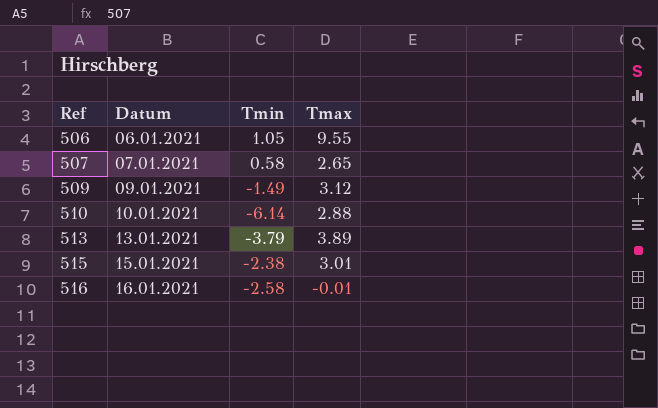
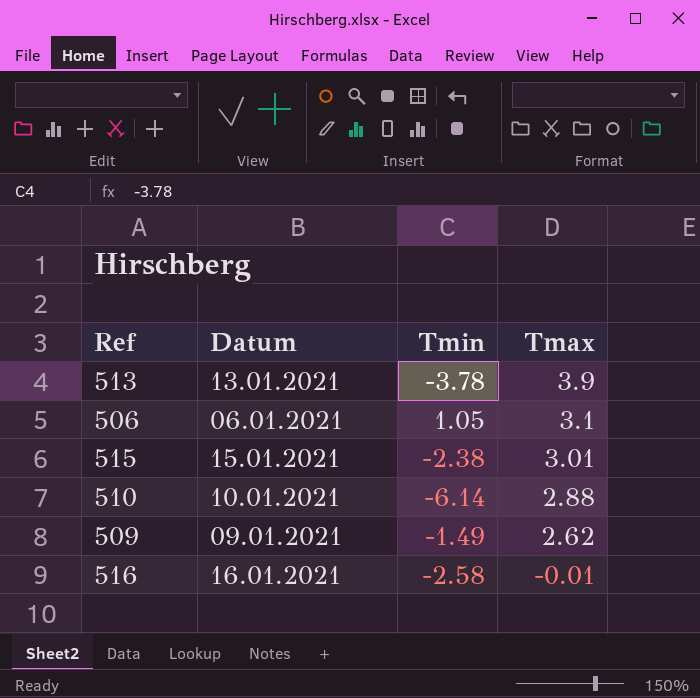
row order: Ref ascending -> Tmax descending
row 507: 07.01.2021 | 0.58 | 2.65 -> none
513 | Tmin: -3.79 -> -3.78
513 | Tmax: 3.89 -> 3.9
506 | Tmax: 9.55 -> 3.1
509 | Tmax: 3.12 -> 2.62

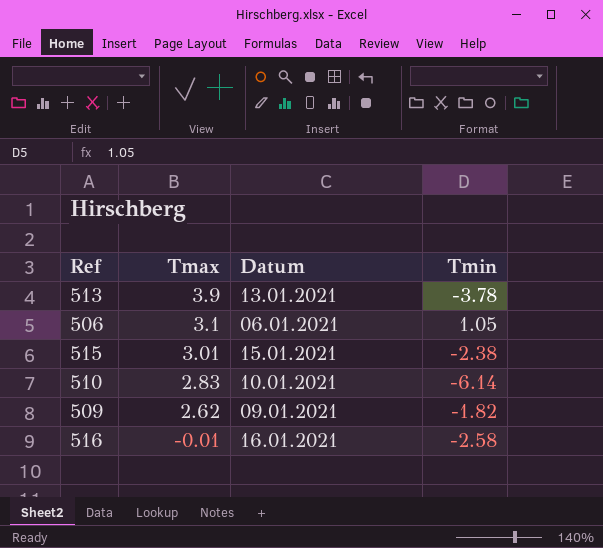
column Tmax | position: 4 -> 2
510 | Tmax: 2.88 -> 2.83
509 | Tmin: -1.49 -> -1.82

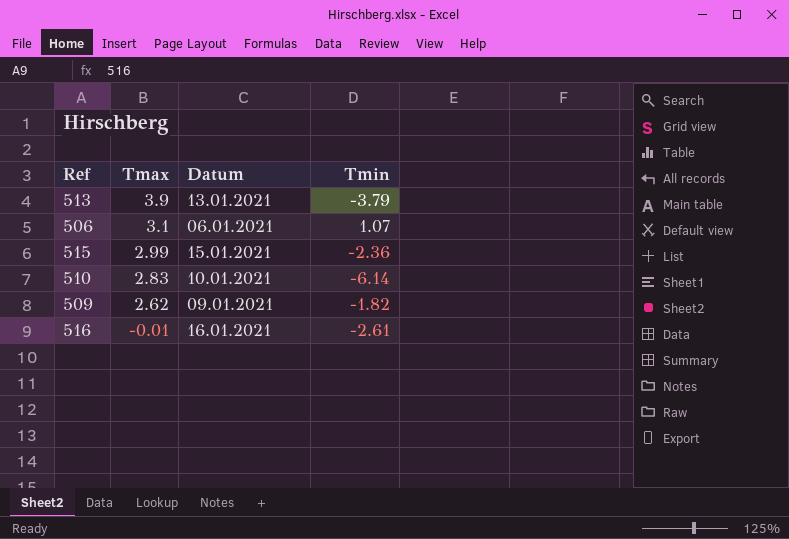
513 | Tmin: -3.78 -> -3.79
506 | Tmin: 1.05 -> 1.07
515 | Tmax: 3.01 -> 2.99
515 | Tmin: -2.38 -> -2.36
516 | Tmin: -2.58 -> -2.61

